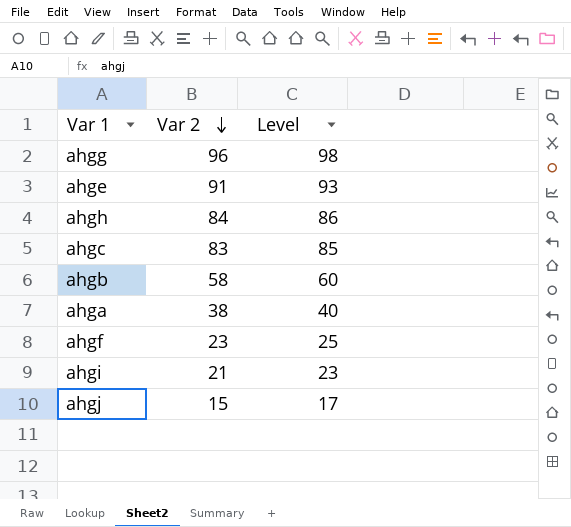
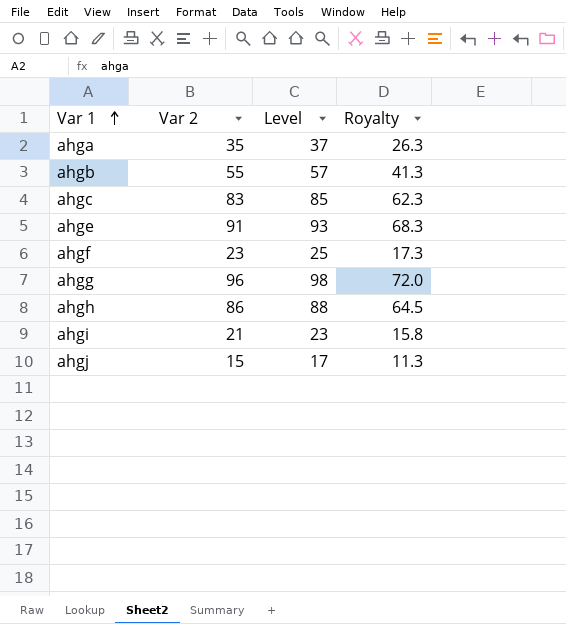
row order: Var 2 descending -> Var 1 ascending
column Royalty | formula: none -> [Var 2] * 0.75
ahga | Var 2: 38 -> 35
ahga | Level: 40 -> 37
ahgb | Var 2: 58 -> 55
ahgb | Level: 60 -> 57
ahgh | Var 2: 84 -> 86
ahgh | Level: 86 -> 88

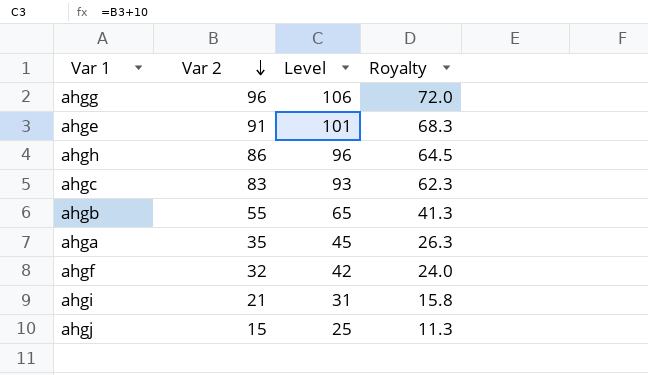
row order: Var 1 ascending -> Var 2 descending
column Level | formula: [Var 2] + 2 -> [Var 2] + 10
ahgf | Var 2: 23 -> 32
ahgf | Royalty: 17.3 -> 24.0

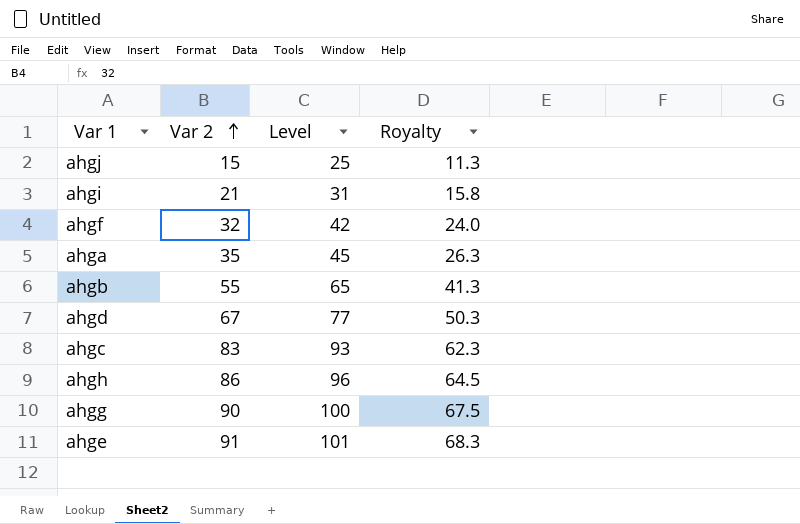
row order: Var 2 descending -> Var 2 ascending
row ahgd: none -> 67 | 77 | 50.3
ahgg | Var 2: 96 -> 90
ahgg | Level: 106 -> 100
ahgg | Royalty: 72.0 -> 67.5

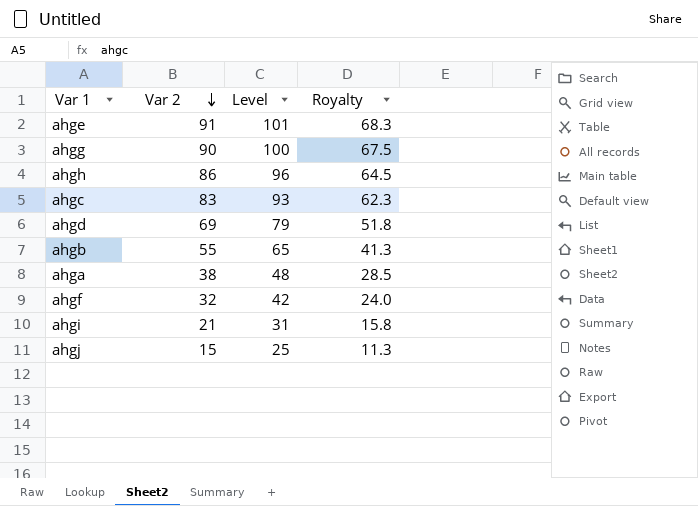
row order: Var 2 ascending -> Var 2 descending
ahgd | Var 2: 67 -> 69
ahgd | Level: 77 -> 79
ahgd | Royalty: 50.3 -> 51.8
ahga | Var 2: 35 -> 38
ahga | Level: 45 -> 48
ahga | Royalty: 26.3 -> 28.5

